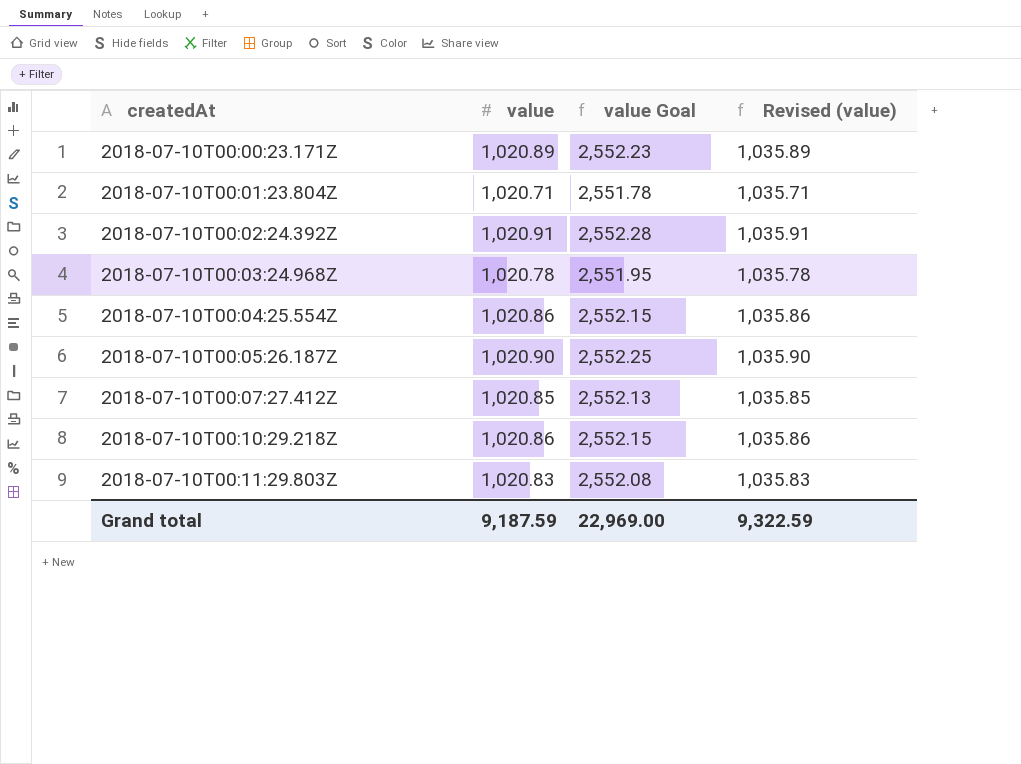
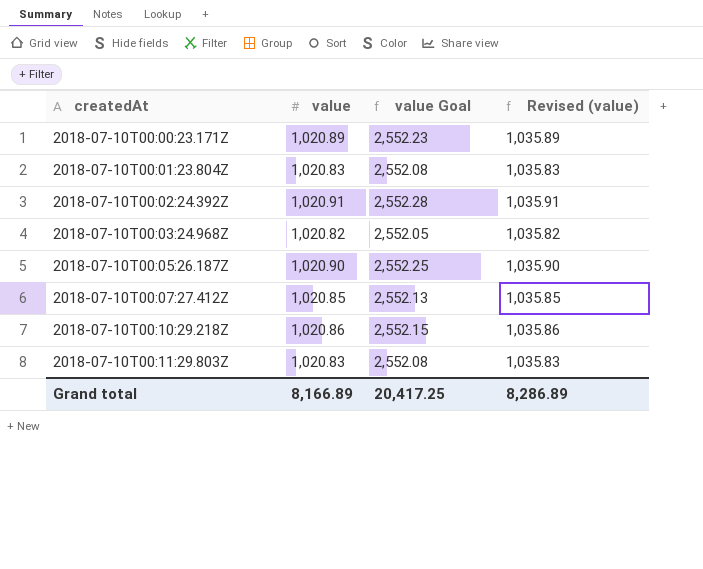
row 2018-07-10T00:04:25.554Z: 1,020.86 | 2,552.15 | 1,035.86 -> none
2018-07-10T00:01:23.804Z | value: 1,020.71 -> 1,020.83
2018-07-10T00:01:23.804Z | value Goal: 2,551.78 -> 2,552.08
2018-07-10T00:01:23.804Z | Revised (value): 1,035.71 -> 1,035.83
2018-07-10T00:03:24.968Z | value: 1,020.78 -> 1,020.82
2018-07-10T00:03:24.968Z | value Goal: 2,551.95 -> 2,552.05
2018-07-10T00:03:24.968Z | Revised (value): 1,035.78 -> 1,035.82
Grand total | value: 9,187.59 -> 8,166.89
Grand total | value Goal: 22,969.00 -> 20,417.25
Grand total | Revised (value): 9,322.59 -> 8,286.89

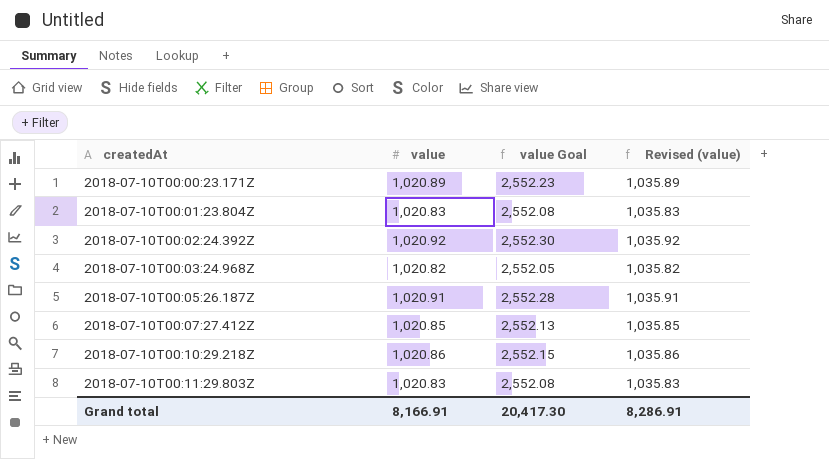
2018-07-10T00:02:24.392Z | value: 1,020.91 -> 1,020.92
2018-07-10T00:02:24.392Z | value Goal: 2,552.28 -> 2,552.30
2018-07-10T00:02:24.392Z | Revised (value): 1,035.91 -> 1,035.92
2018-07-10T00:05:26.187Z | value: 1,020.90 -> 1,020.91
2018-07-10T00:05:26.187Z | value Goal: 2,552.25 -> 2,552.28
2018-07-10T00:05:26.187Z | Revised (value): 1,035.90 -> 1,035.91
Grand total | value: 8,166.89 -> 8,166.91
Grand total | value Goal: 20,417.25 -> 20,417.30
Grand total | Revised (value): 8,286.89 -> 8,286.91

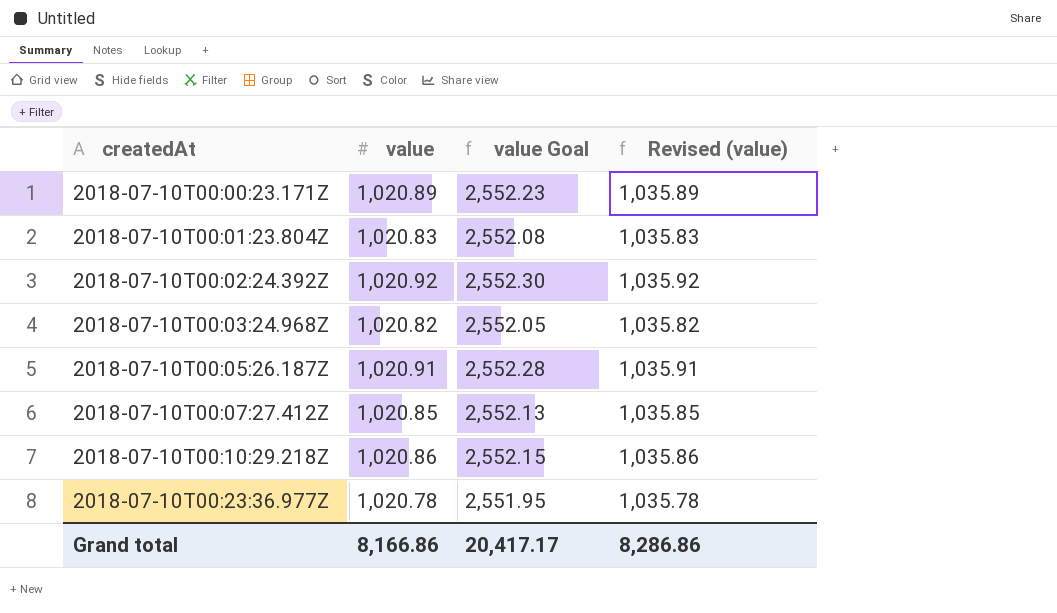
row 2018-07-10T00:11:29.803Z: 1,020.83 | 2,552.08 | 1,035.83 -> none
row 2018-07-10T00:23:36.977Z: none -> 1,020.78 | 2,551.95 | 1,035.78
Grand total | value: 8,166.91 -> 8,166.86
Grand total | value Goal: 20,417.30 -> 20,417.17
Grand total | Revised (value): 8,286.91 -> 8,286.86

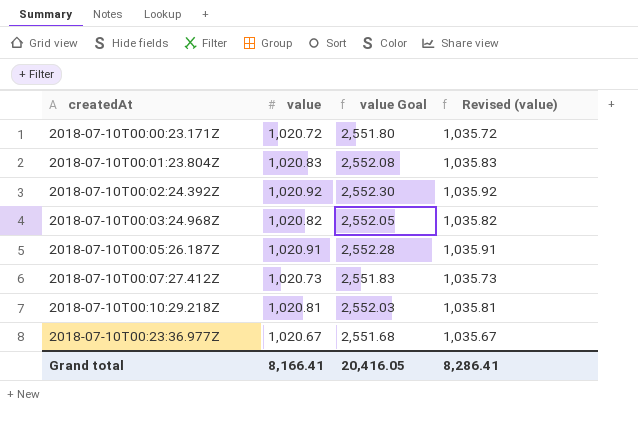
2018-07-10T00:00:23.171Z | value: 1,020.89 -> 1,020.72
2018-07-10T00:00:23.171Z | value Goal: 2,552.23 -> 2,551.80
2018-07-10T00:00:23.171Z | Revised (value): 1,035.89 -> 1,035.72
2018-07-10T00:07:27.412Z | value: 1,020.85 -> 1,020.73
2018-07-10T00:07:27.412Z | value Goal: 2,552.13 -> 2,551.83
2018-07-10T00:07:27.412Z | Revised (value): 1,035.85 -> 1,035.73
2018-07-10T00:10:29.218Z | value: 1,020.86 -> 1,020.81
2018-07-10T00:10:29.218Z | value Goal: 2,552.15 -> 2,552.03
2018-07-10T00:10:29.218Z | Revised (value): 1,035.86 -> 1,035.81
2018-07-10T00:23:36.977Z | value: 1,020.78 -> 1,020.67
2018-07-10T00:23:36.977Z | value Goal: 2,551.95 -> 2,551.68
2018-07-10T00:23:36.977Z | Revised (value): 1,035.78 -> 1,035.67
Grand total | value: 8,166.86 -> 8,166.41
Grand total | value Goal: 20,417.17 -> 20,416.05
Grand total | Revised (value): 8,286.86 -> 8,286.41

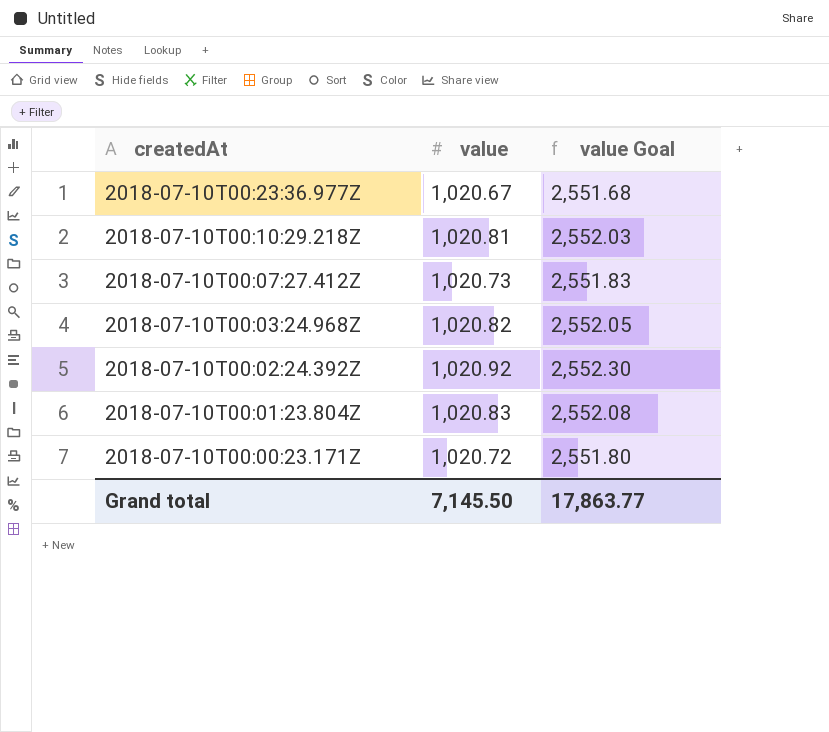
row order: createdAt ascending -> createdAt descending
column Revised (value) | formula: [value] + 15 -> none
row 2018-07-10T00:05:26.187Z: 1,020.91 | 2,552.28 | 1,035.91 -> none
Grand total | value: 8,166.41 -> 7,145.50
Grand total | value Goal: 20,416.05 -> 17,863.77

